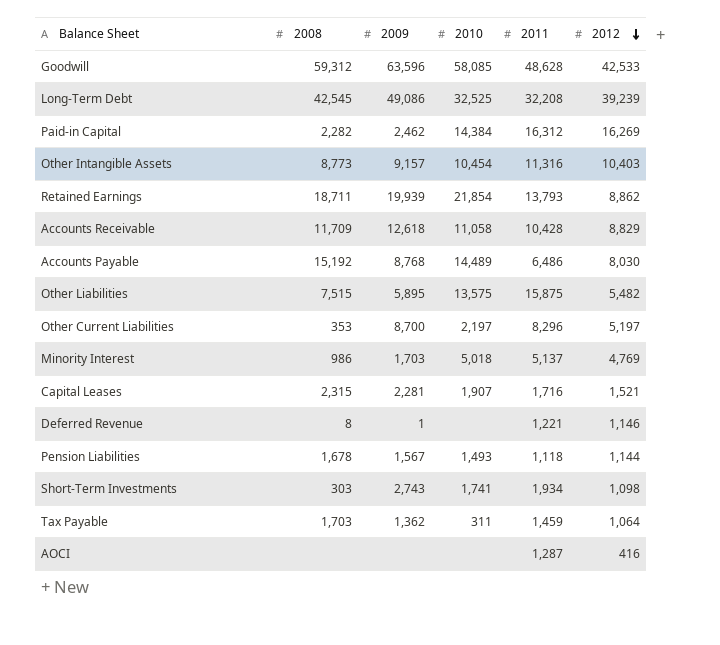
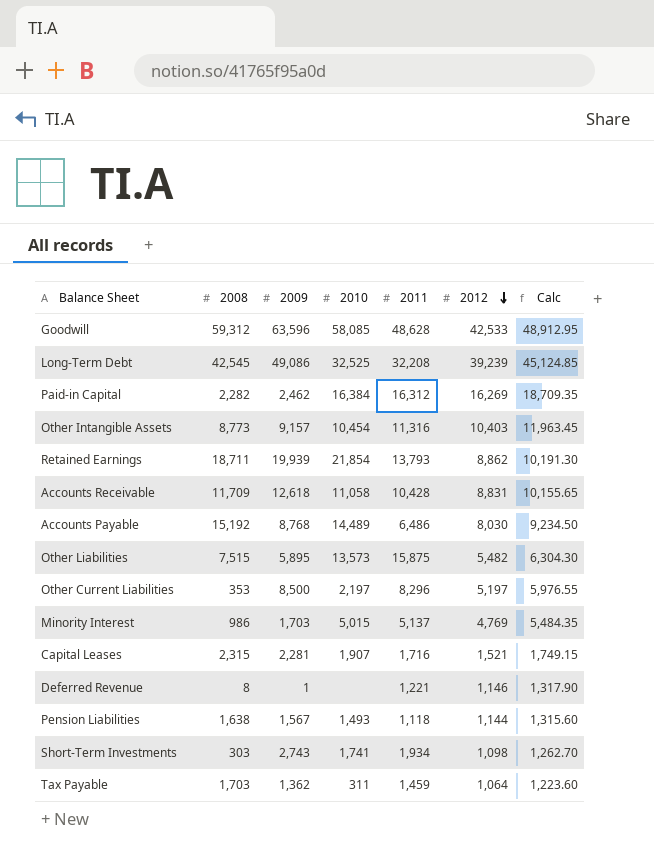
column Calc | formula: none -> [2012] * 1.15
row AOCI: none | none | none | 1,287 | 416 -> none
Paid-in Capital | 2010: 14,384 -> 16,384
Accounts Receivable | 2012: 8,829 -> 8,831
Other Liabilities | 2010: 13,575 -> 13,573
Other Current Liabilities | 2009: 8,700 -> 8,500
Minority Interest | 2010: 5,018 -> 5,015
Pension Liabilities | 2008: 1,678 -> 1,638

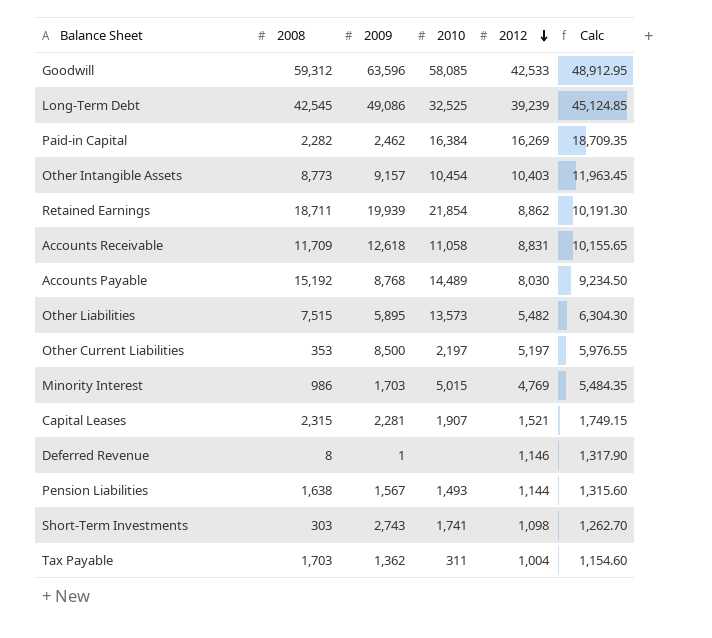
column 2011 | position: 5 -> none
Tax Payable | 2012: 1,064 -> 1,004
Tax Payable | Calc: 1,223.60 -> 1,154.60

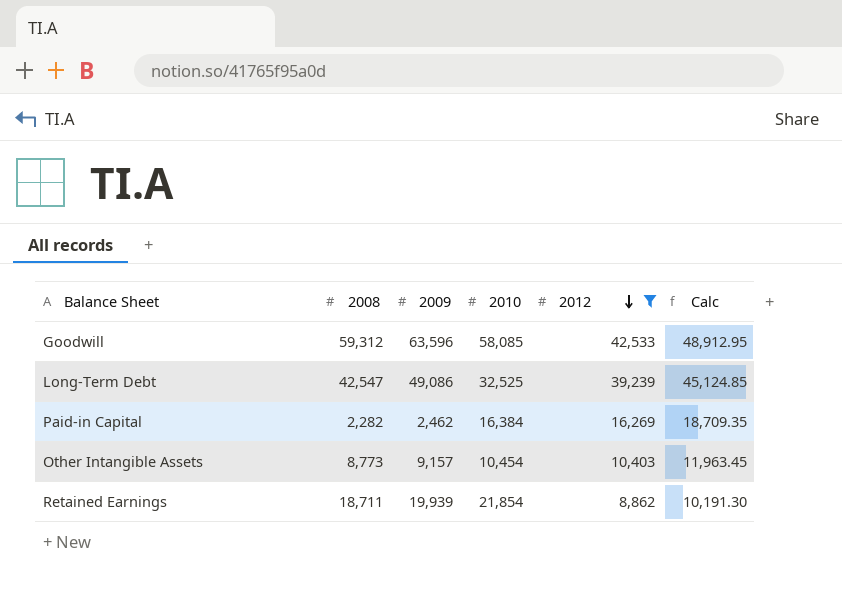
filter: none -> 2012 >= 8,862
Long-Term Debt | 2008: 42,545 -> 42,547

